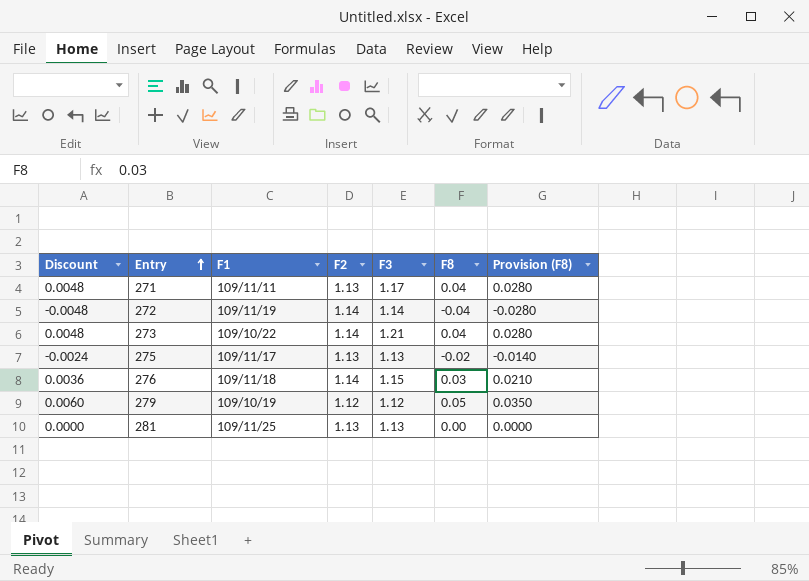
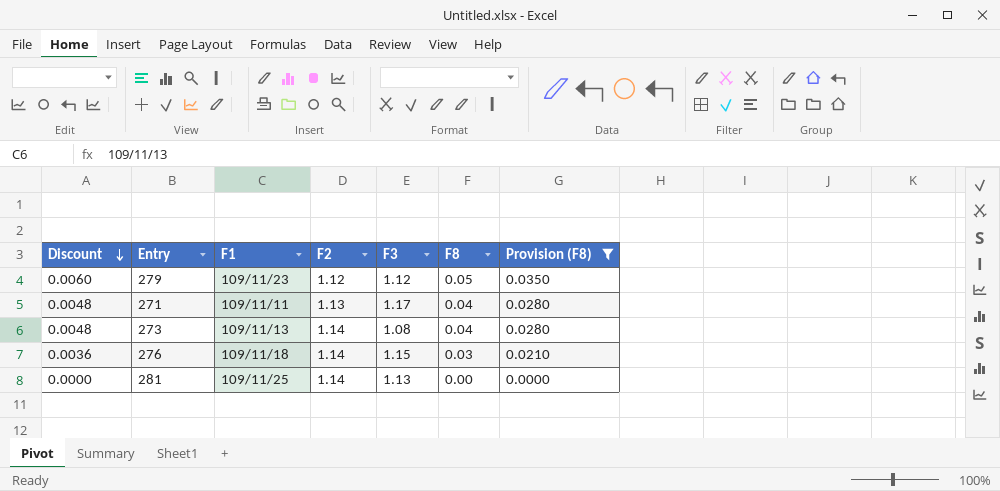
filter: none -> Provision (F8) >= 0.0000
row order: Entry ascending -> Discount descending
279 | F1: 109/10/19 -> 109/11/23
273 | F1: 109/10/22 -> 109/11/13
273 | F3: 1.21 -> 1.08
281 | F2: 1.13 -> 1.14

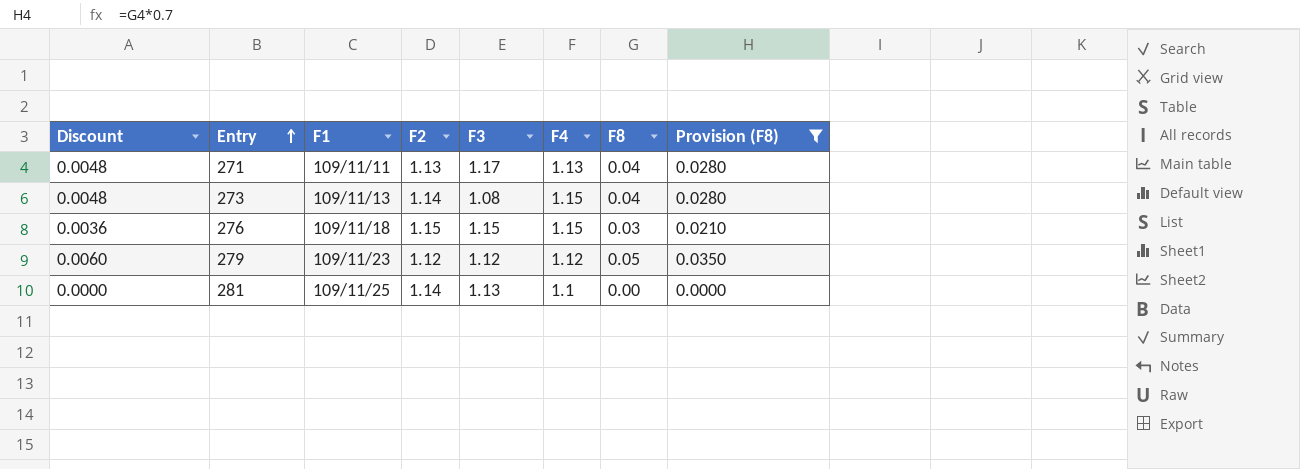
row order: Discount descending -> Entry ascending
column F4 | position: none -> 6
276 | F2: 1.14 -> 1.15

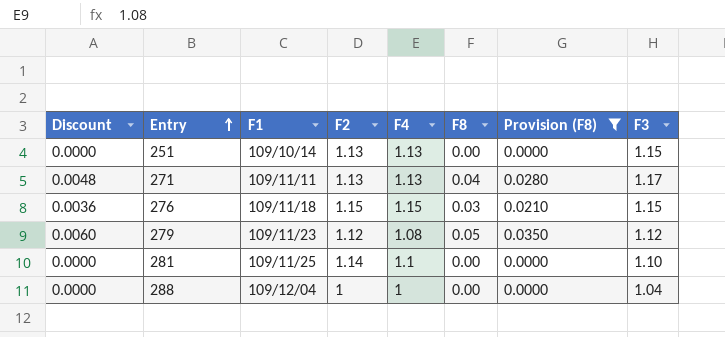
column F3 | position: 5 -> 8
row 273: 0.0048 | 109/11/13 | 1.14 | 1.08 | 1.15 | 0.04 | 0.0280 -> none
row 251: none -> 0.0000 | 109/10/14 | 1.13 | 1.13 | 0.00 | 0.0000 | 1.15
279 | F4: 1.12 -> 1.08
281 | F3: 1.13 -> 1.10
row 288: none -> 0.0000 | 109/12/04 | 1 | 1 | 0.00 | 0.0000 | 1.04

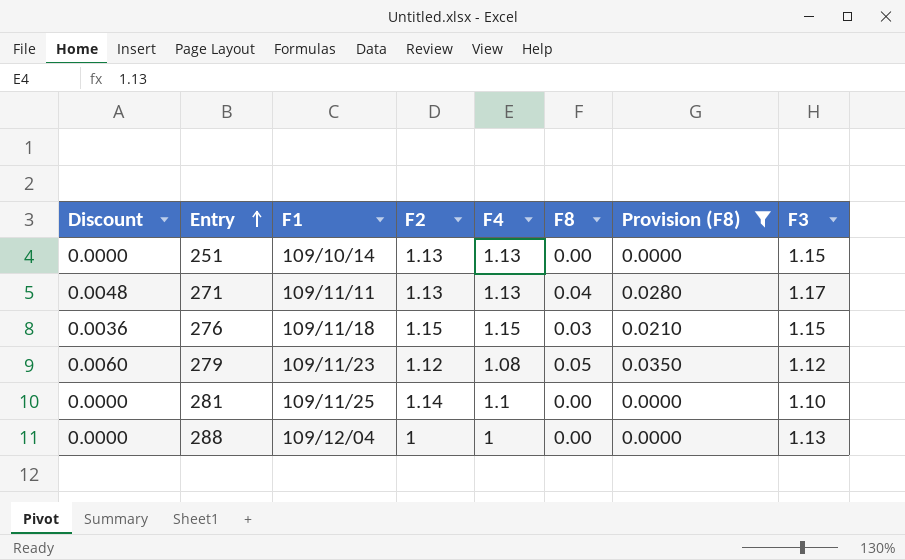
288 | F3: 1.04 -> 1.13

